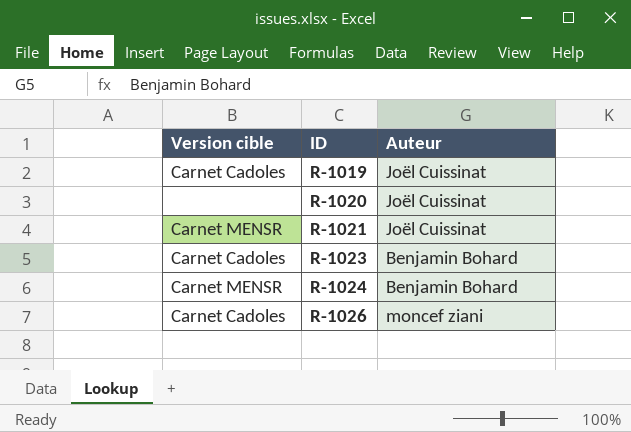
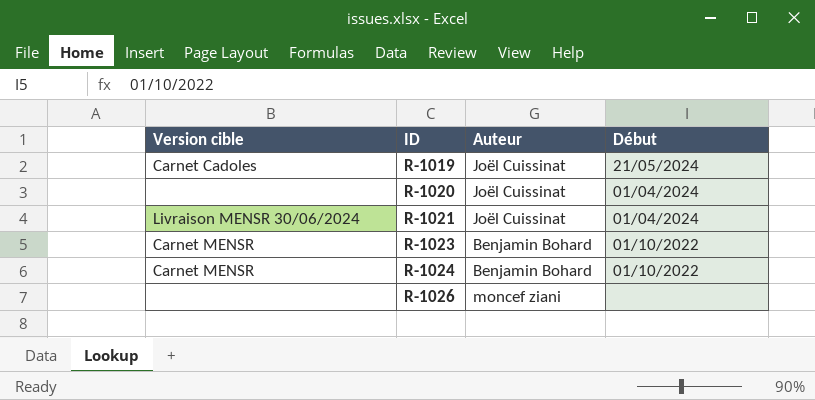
column Début | position: none -> 4
R-1021 | Version cible: Carnet MENSR -> Livraison MENSR 30/06/2024
R-1023 | Version cible: Carnet Cadoles -> Carnet MENSR
R-1026 | Version cible: Carnet Cadoles -> none

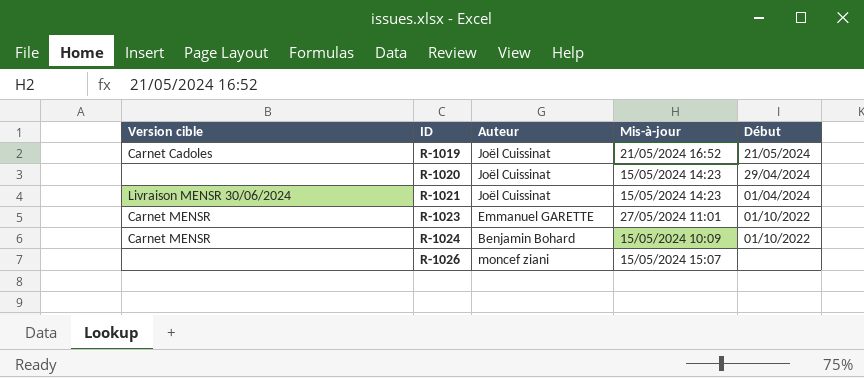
column Mis-à-jour | position: none -> 4
R-1020 | Début: 01/04/2024 -> 29/04/2024
R-1023 | Auteur: Benjamin Bohard -> Emmanuel GARETTE

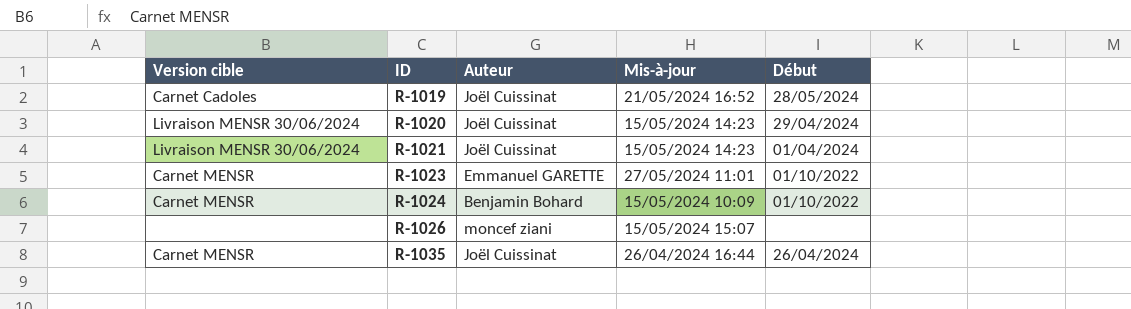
R-1019 | Début: 21/05/2024 -> 28/05/2024
R-1020 | Version cible: none -> Livraison MENSR 30/06/2024
row R-1035: none -> Carnet MENSR | Joël Cuissinat | 26/04/2024 16:44 | 26/04/2024

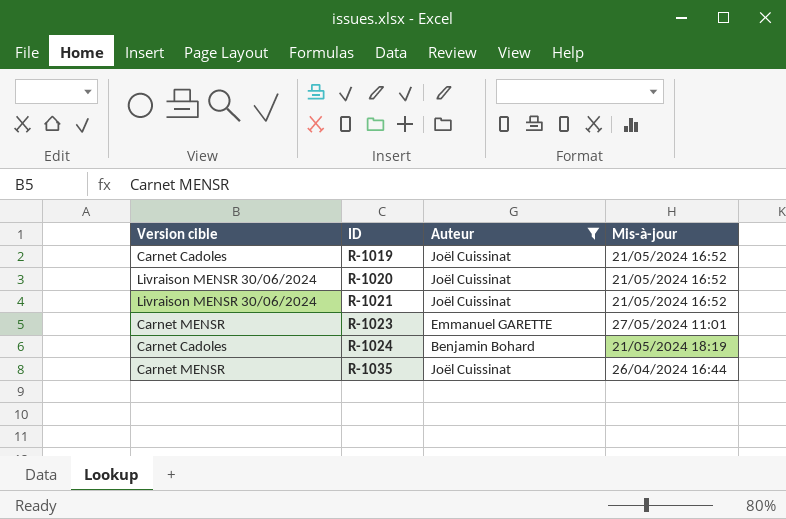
filter: none -> Auteur != moncef ziani
column Début | position: 5 -> none
R-1020 | Mis-à-jour: 15/05/2024 14:23 -> 21/05/2024 16:52
R-1021 | Mis-à-jour: 15/05/2024 14:23 -> 21/05/2024 16:52
R-1024 | Version cible: Carnet MENSR -> Carnet Cadoles
R-1024 | Mis-à-jour: 15/05/2024 10:09 -> 21/05/2024 18:19

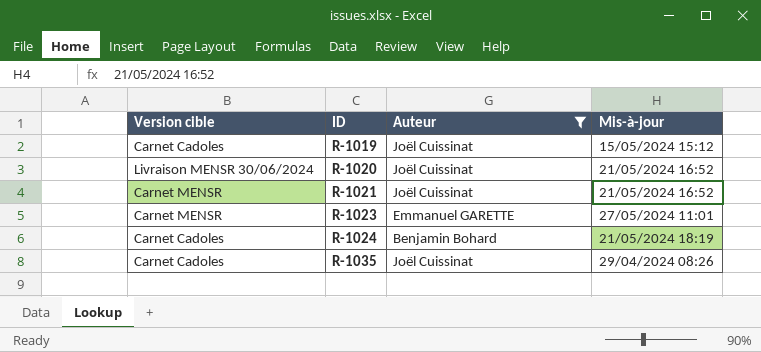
R-1019 | Mis-à-jour: 21/05/2024 16:52 -> 15/05/2024 15:12
R-1021 | Version cible: Livraison MENSR 30/06/2024 -> Carnet MENSR
R-1035 | Version cible: Carnet MENSR -> Carnet Cadoles
R-1035 | Mis-à-jour: 26/04/2024 16:44 -> 29/04/2024 08:26

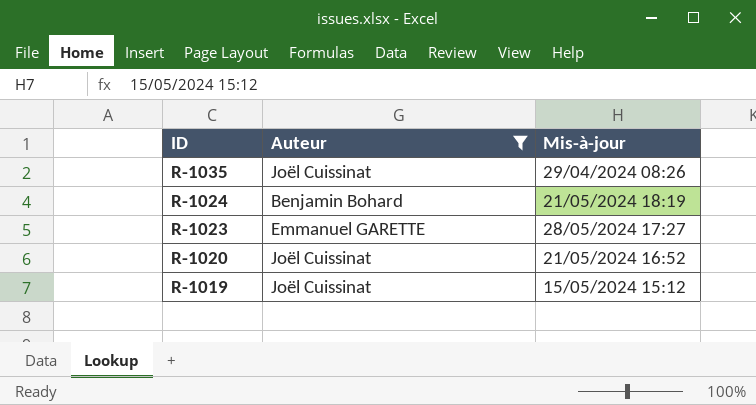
row order: ID ascending -> ID descending
column Version cible | position: 1 -> none
row R-1021: Carnet MENSR | Joël Cuissinat | 21/05/2024 16:52 -> none
R-1023 | Mis-à-jour: 27/05/2024 11:01 -> 28/05/2024 17:27

